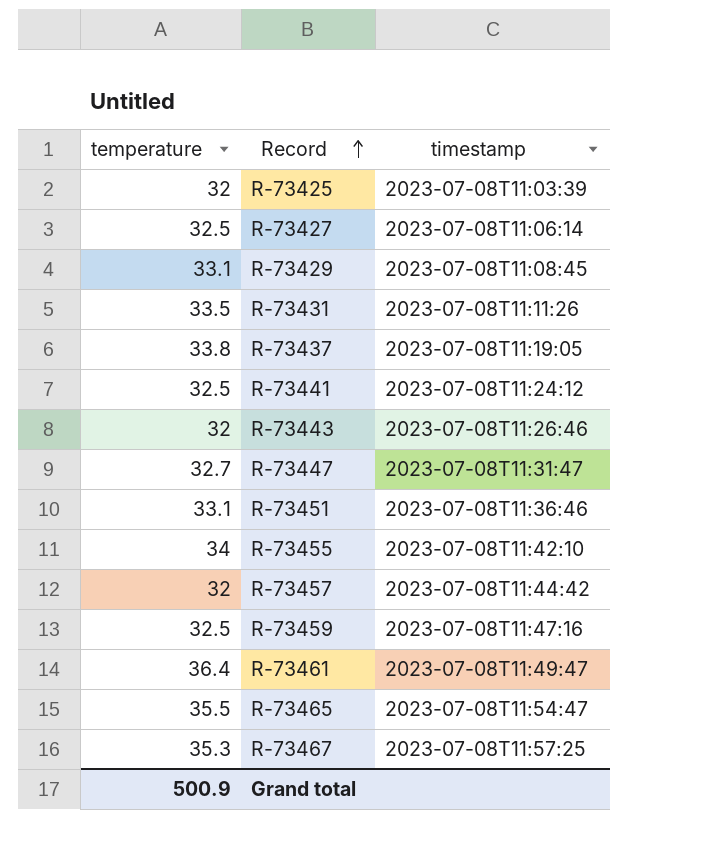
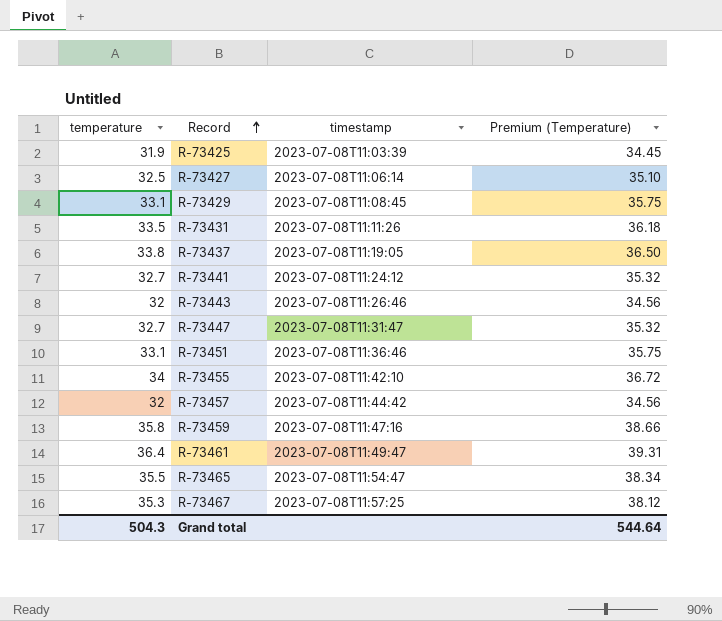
column Premium (Temperature) | formula: none -> [temperature] * 1.08
R-73425 | temperature: 32 -> 31.9
R-73441 | temperature: 32.5 -> 32.7
R-73459 | temperature: 32.5 -> 35.8
Grand total | temperature: 500.9 -> 504.3

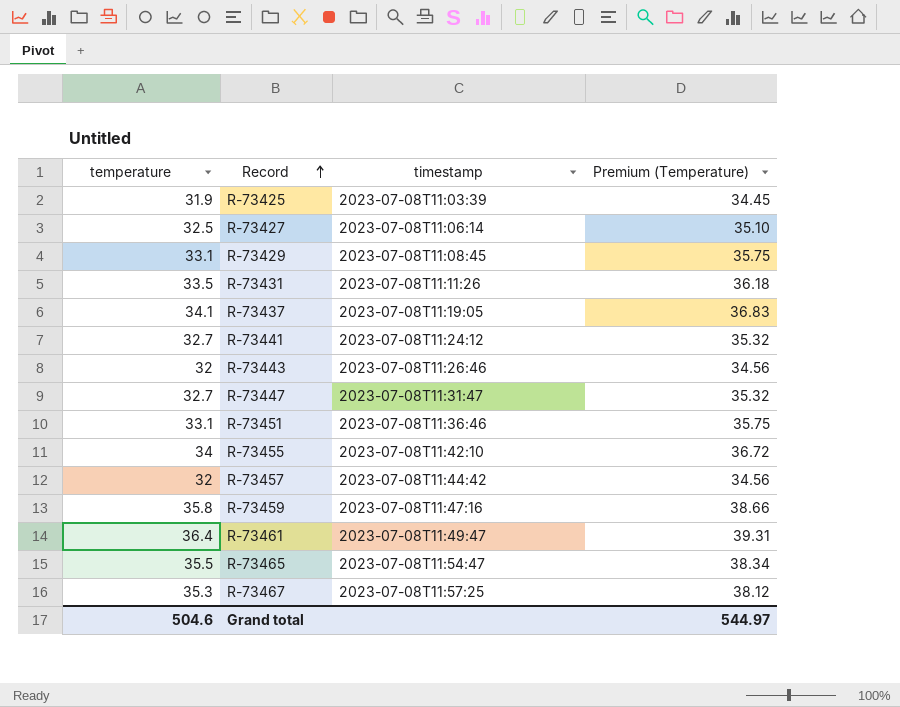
R-73437 | temperature: 33.8 -> 34.1
R-73437 | Premium (Temperature): 36.50 -> 36.83
Grand total | temperature: 504.3 -> 504.6
Grand total | Premium (Temperature): 544.64 -> 544.97

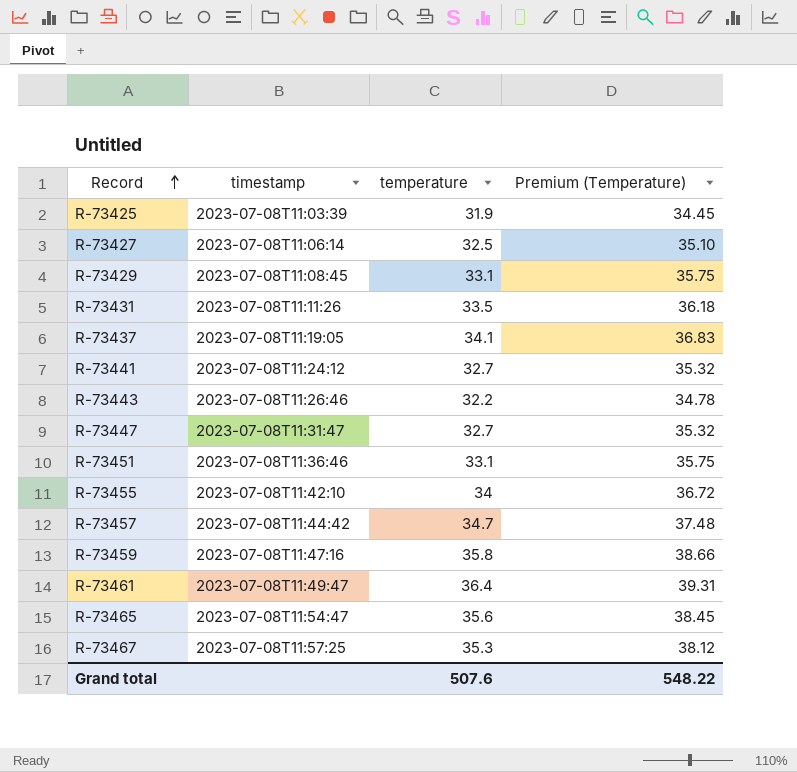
column temperature | position: 1 -> 3
R-73443 | temperature: 32 -> 32.2
R-73443 | Premium (Temperature): 34.56 -> 34.78
R-73457 | temperature: 32 -> 34.7
R-73457 | Premium (Temperature): 34.56 -> 37.48
R-73465 | temperature: 35.5 -> 35.6
R-73465 | Premium (Temperature): 38.34 -> 38.45
Grand total | temperature: 504.6 -> 507.6
Grand total | Premium (Temperature): 544.97 -> 548.22

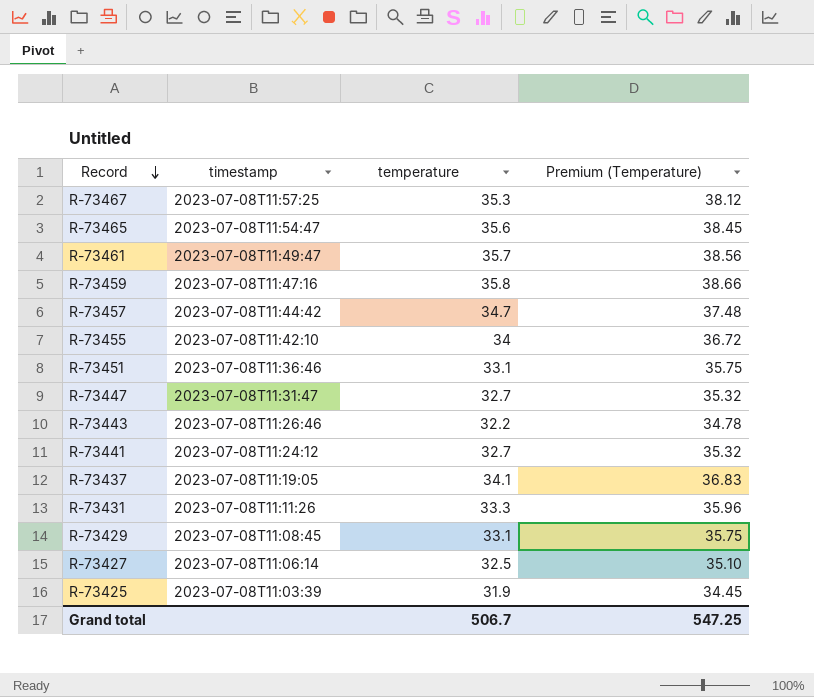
row order: Record ascending -> Record descending
R-73461 | temperature: 36.4 -> 35.7
R-73461 | Premium (Temperature): 39.31 -> 38.56
R-73431 | temperature: 33.5 -> 33.3
R-73431 | Premium (Temperature): 36.18 -> 35.96
Grand total | temperature: 507.6 -> 506.7
Grand total | Premium (Temperature): 548.22 -> 547.25

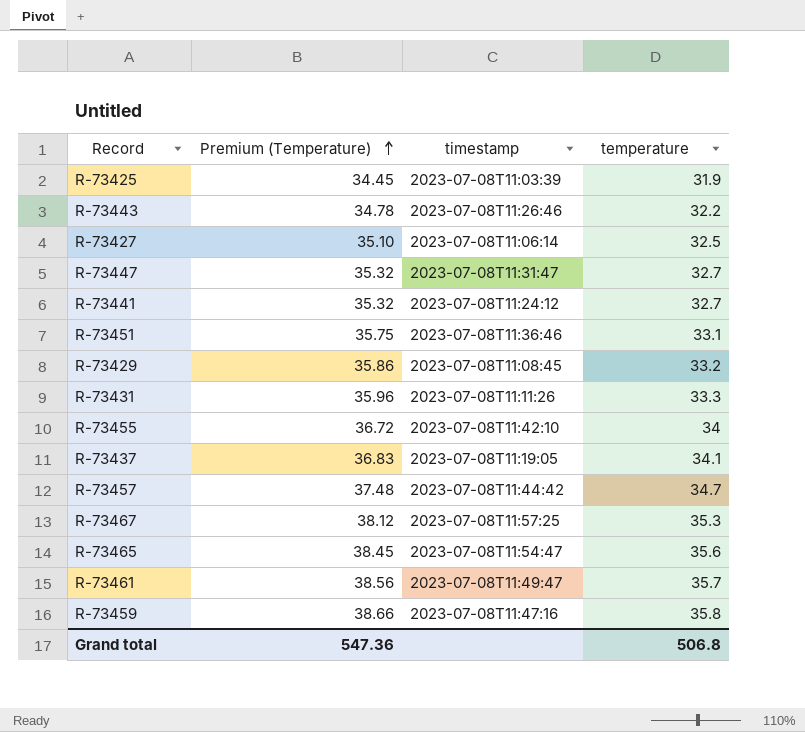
row order: Record descending -> Premium (Temperature) ascending
column Premium (Temperature) | position: 4 -> 2
R-73429 | Premium (Temperature): 35.75 -> 35.86
R-73429 | temperature: 33.1 -> 33.2
Grand total | Premium (Temperature): 547.25 -> 547.36
Grand total | temperature: 506.7 -> 506.8

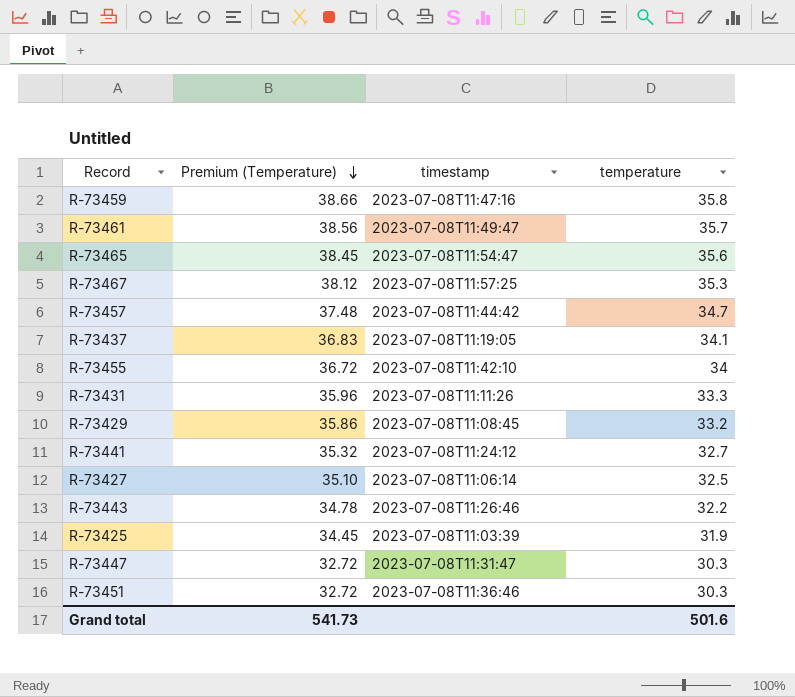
row order: Premium (Temperature) ascending -> Premium (Temperature) descending
R-73447 | Premium (Temperature): 35.32 -> 32.72
R-73447 | temperature: 32.7 -> 30.3
R-73451 | Premium (Temperature): 35.75 -> 32.72
R-73451 | temperature: 33.1 -> 30.3
Grand total | Premium (Temperature): 547.36 -> 541.73
Grand total | temperature: 506.8 -> 501.6

